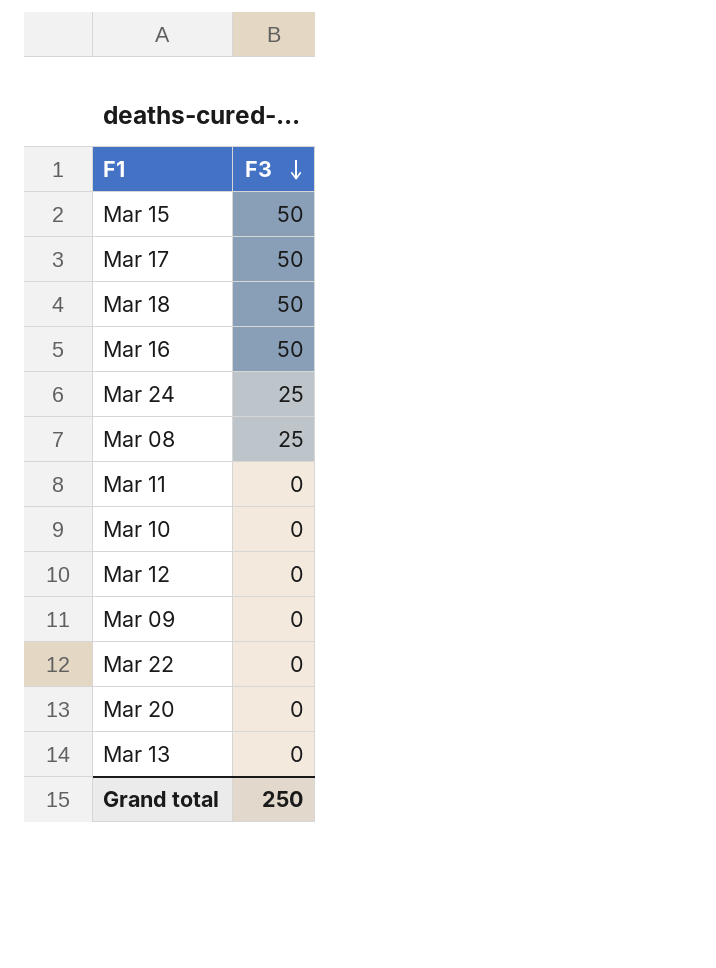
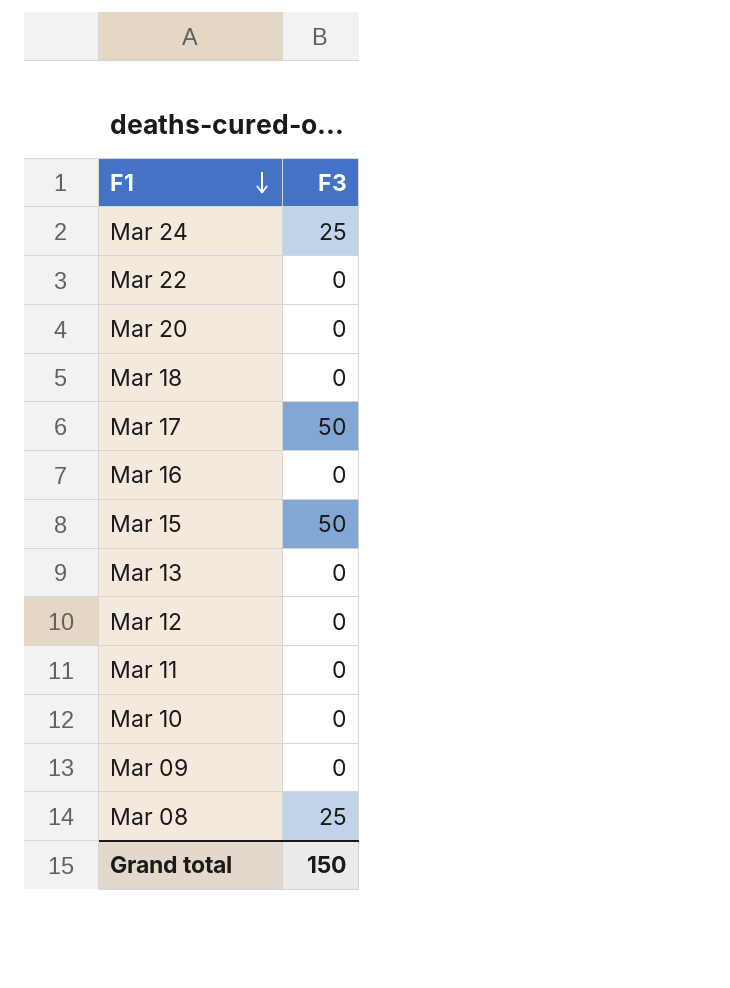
row order: F3 descending -> F1 descending
Mar 18 | F3: 50 -> 0
Mar 16 | F3: 50 -> 0
Grand total | F3: 250 -> 150

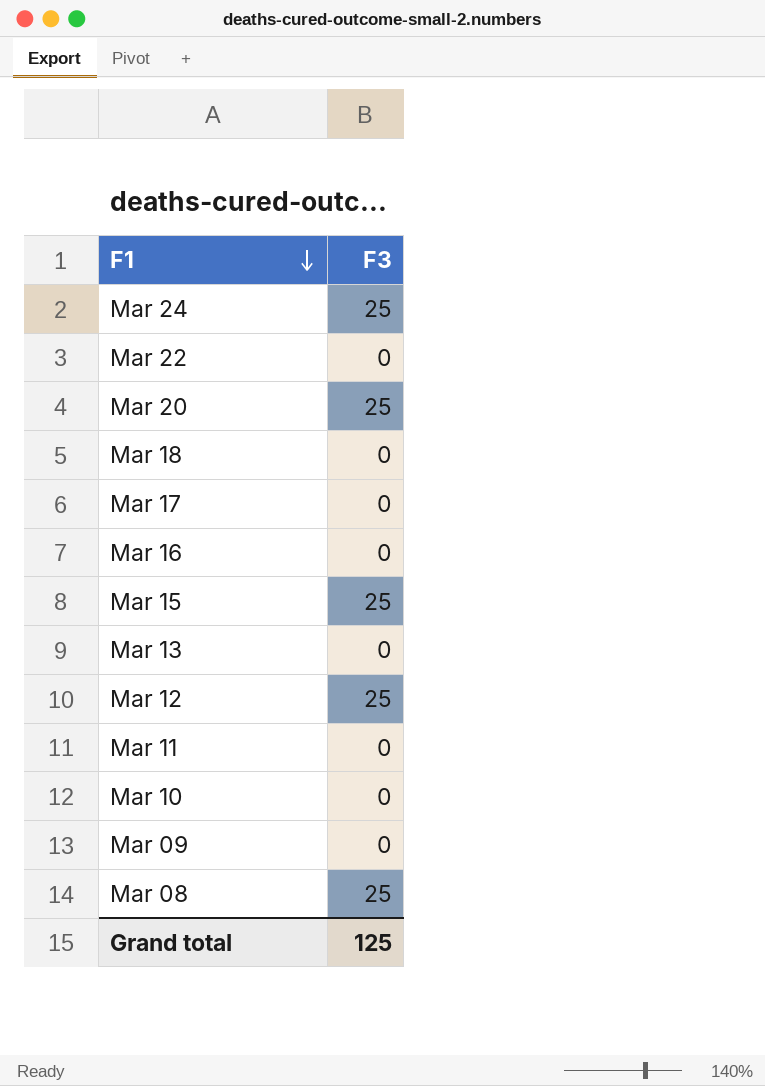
Mar 20 | F3: 0 -> 25
Mar 17 | F3: 50 -> 0
Mar 15 | F3: 50 -> 25
Mar 12 | F3: 0 -> 25
Grand total | F3: 150 -> 125

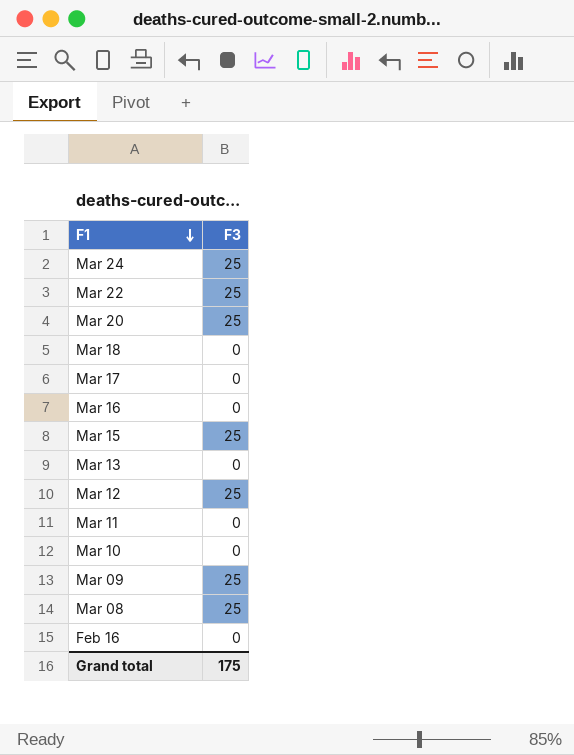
Mar 22 | F3: 0 -> 25
Mar 09 | F3: 0 -> 25
row Feb 16: none -> 0
Grand total | F3: 125 -> 175

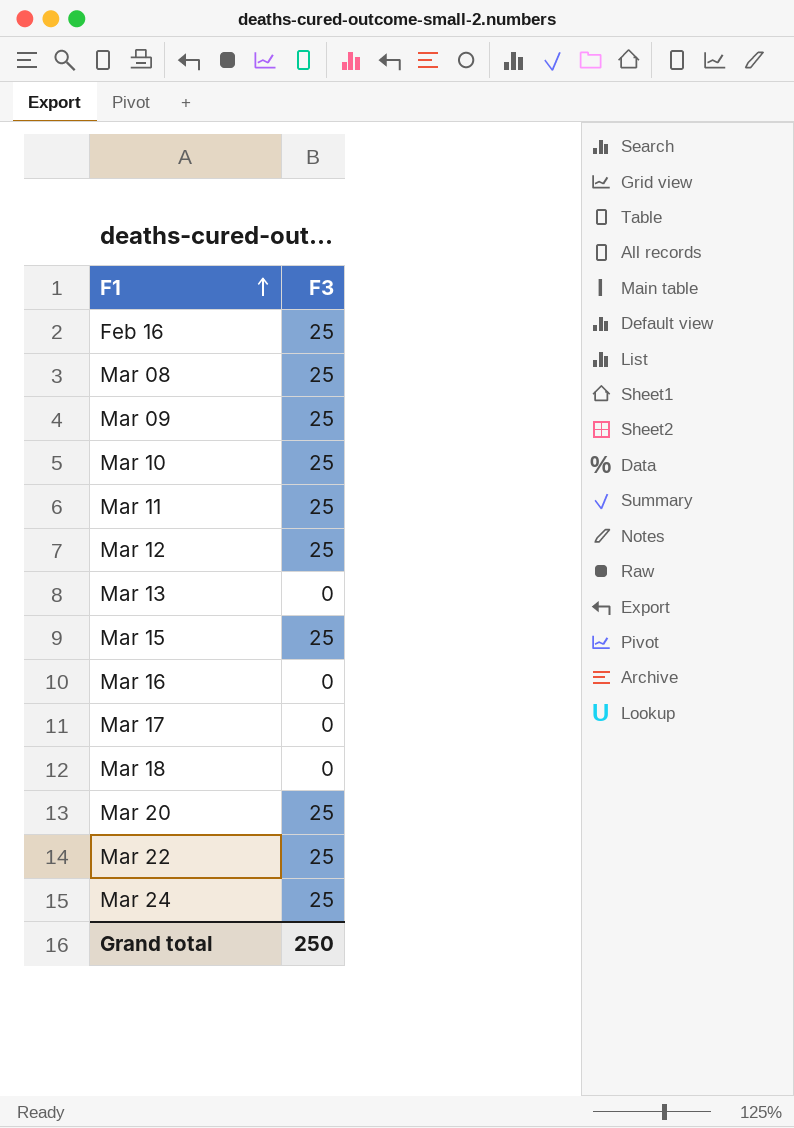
row order: F1 descending -> F1 ascending
Feb 16 | F3: 0 -> 25
Mar 10 | F3: 0 -> 25
Mar 11 | F3: 0 -> 25
Grand total | F3: 175 -> 250

